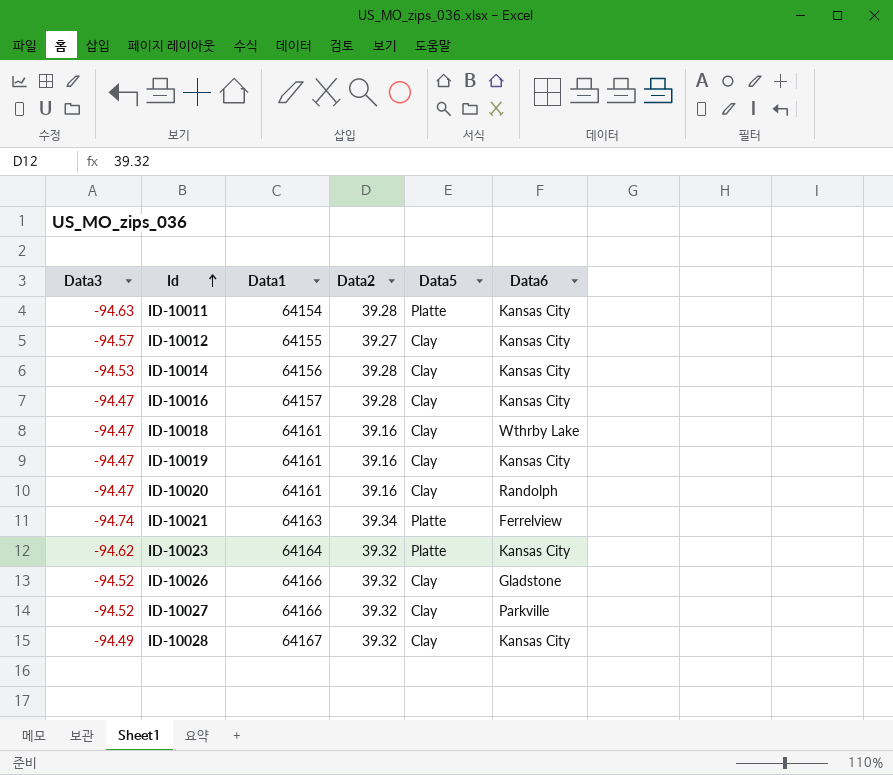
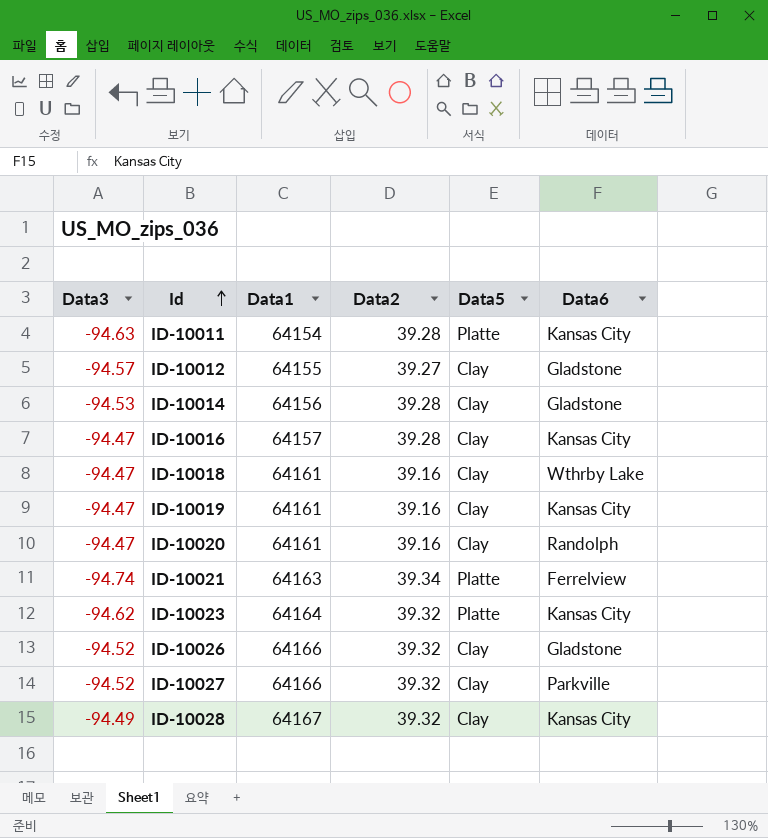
ID-10012 | Data6: Kansas City -> Gladstone
ID-10014 | Data6: Kansas City -> Gladstone

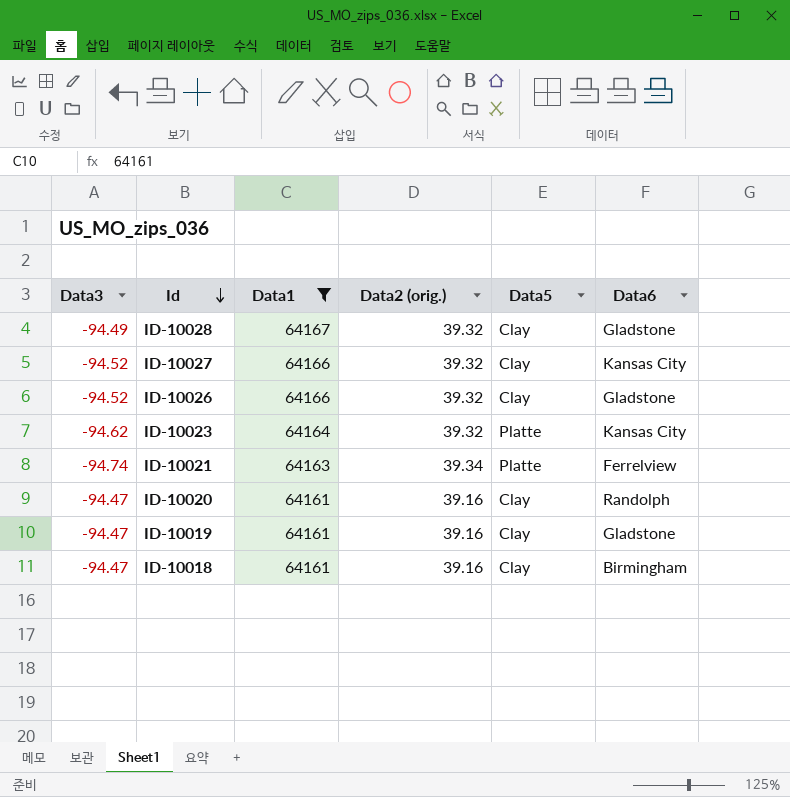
filter: none -> Data1 >= 64161
row order: Id ascending -> Id descending
column name: Data2 -> Data2 (orig.)
ID-10028 | Data6: Kansas City -> Gladstone
ID-10027 | Data6: Parkville -> Kansas City
ID-10019 | Data6: Kansas City -> Gladstone
ID-10018 | Data6: Wthrby Lake -> Birmingham

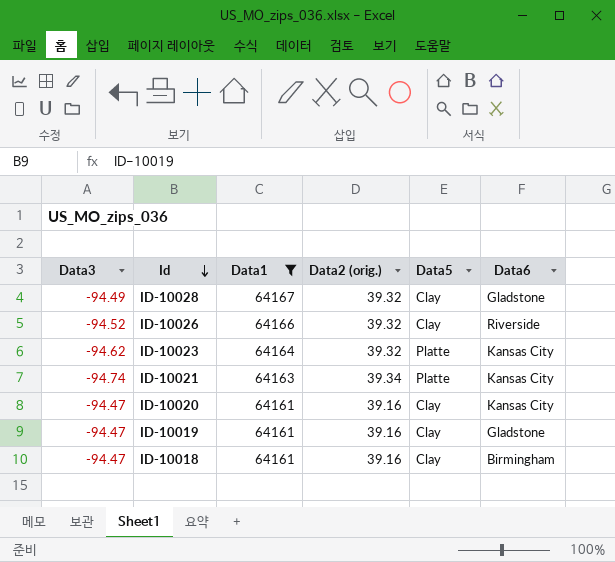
row ID-10027: -94.52 | 64166 | 39.32 | Clay | Kansas City -> none
ID-10026 | Data6: Gladstone -> Riverside
ID-10021 | Data6: Ferrelview -> Kansas City
ID-10020 | Data6: Randolph -> Kansas City

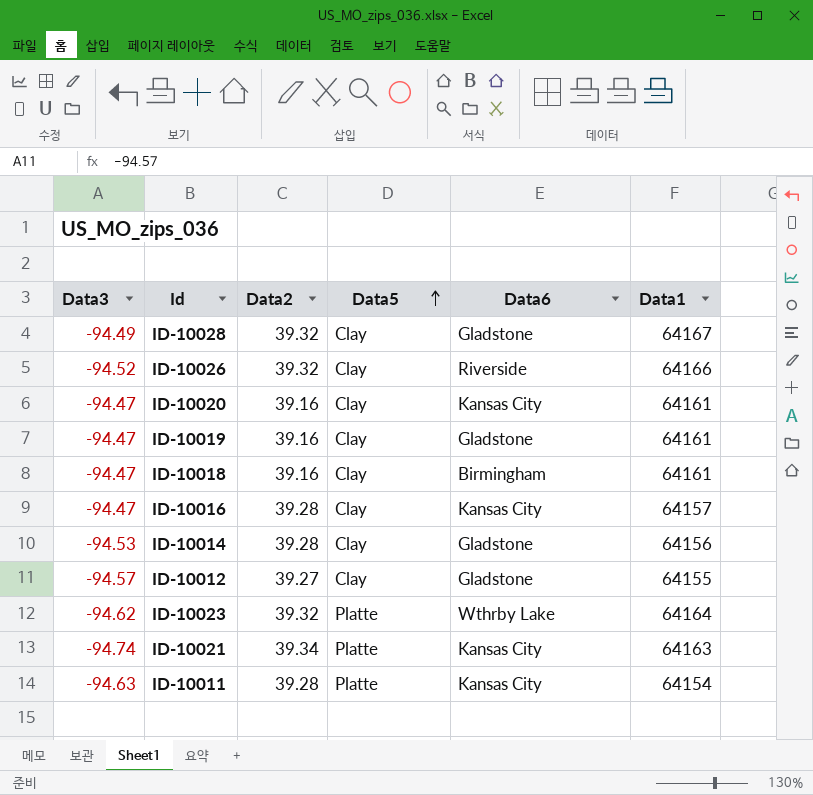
filter: Data1 >= 64161 -> none
row order: Id descending -> Data5 ascending
column name: Data2 (orig.) -> Data2
column Data1 | position: 3 -> 6
ID-10023 | Data6: Kansas City -> Wthrby Lake

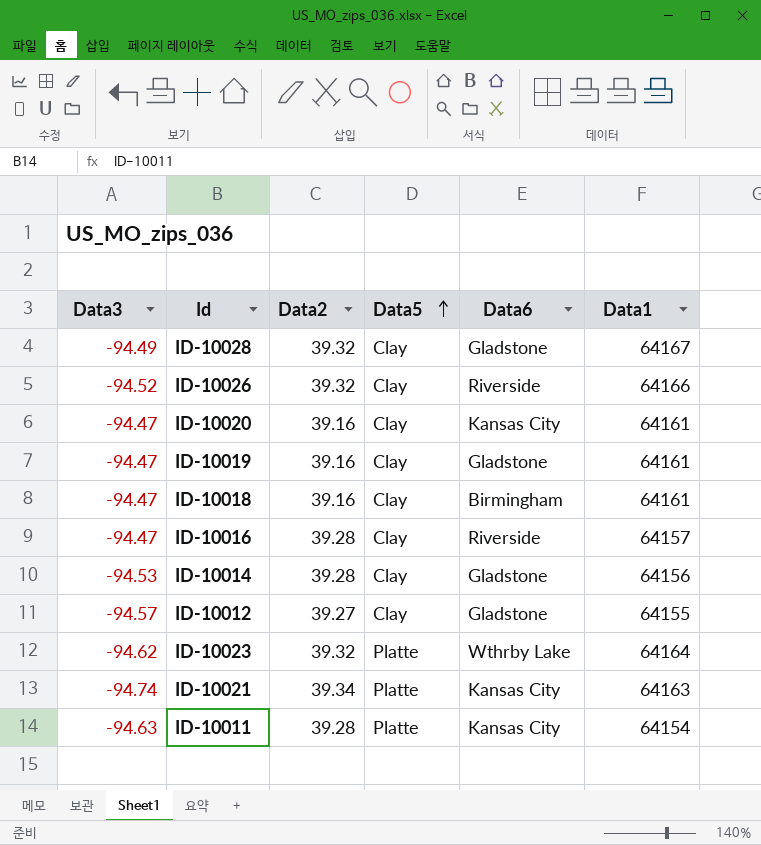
ID-10016 | Data6: Kansas City -> Riverside

